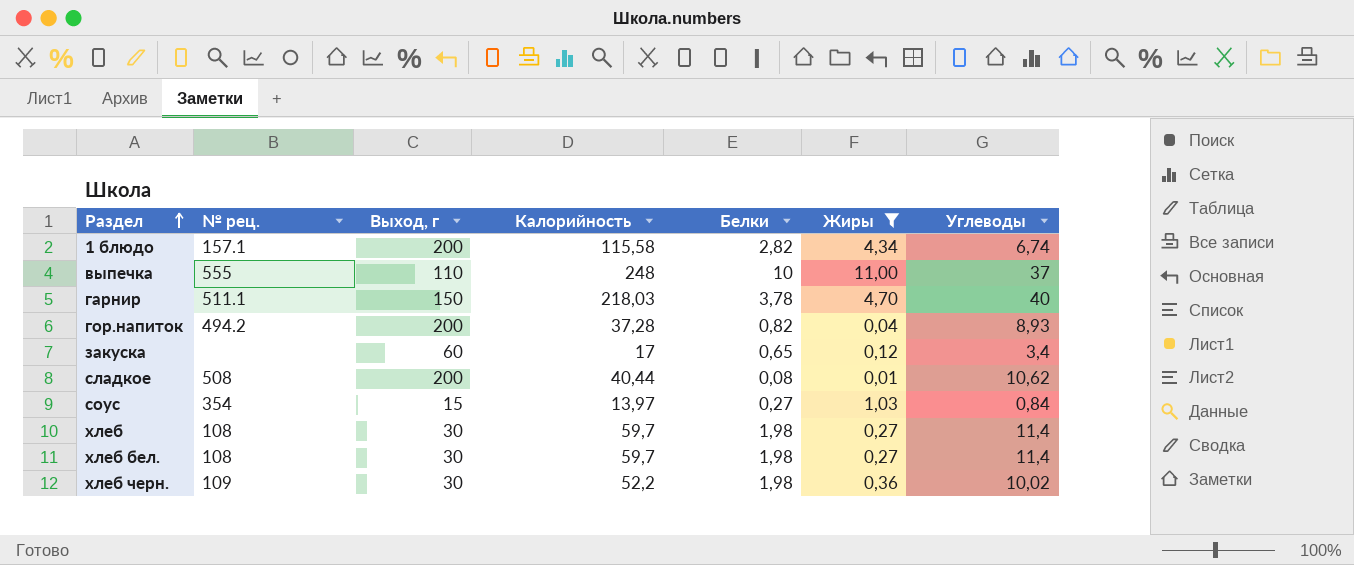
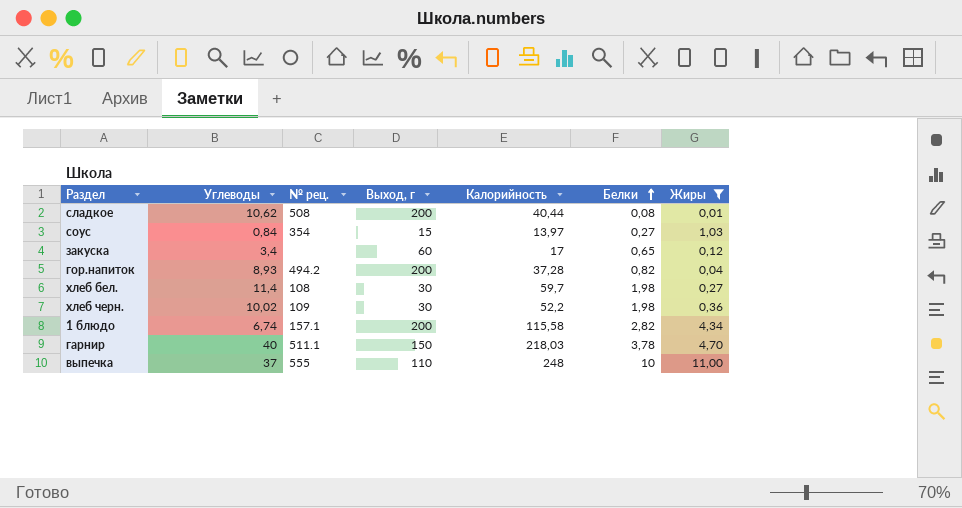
row order: Раздел ascending -> Белки ascending
column Углеводы | position: 7 -> 2
row хлеб: 108 | 30 | 59,7 | 1,98 | 0,27 | 11,4 -> none

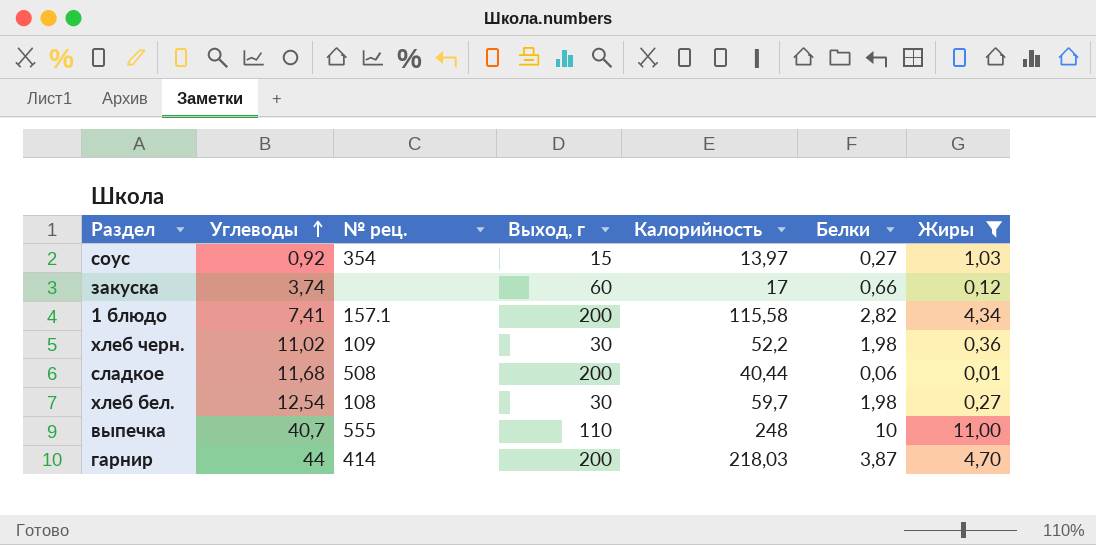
row order: Белки ascending -> Углеводы ascending
row гор.напиток: 8,93 | 494.2 | 200 | 37,28 | 0,82 | 0,04 -> none
соус | Углеводы: 0,84 -> 0,92
закуска | Углеводы: 3,4 -> 3,74
закуска | Белки: 0,65 -> 0,66
1 блюдо | Углеводы: 6,74 -> 7,41
хлеб черн. | Углеводы: 10,02 -> 11,02
сладкое | Углеводы: 10,62 -> 11,68
сладкое | Белки: 0,08 -> 0,06
хлеб бел. | Углеводы: 11,4 -> 12,54
выпечка | Углеводы: 37 -> 40,7
гарнир | Углеводы: 40 -> 44
гарнир | № рец.: 511.1 -> 414
гарнир | Выход, г: 150 -> 200
гарнир | Белки: 3,78 -> 3,87

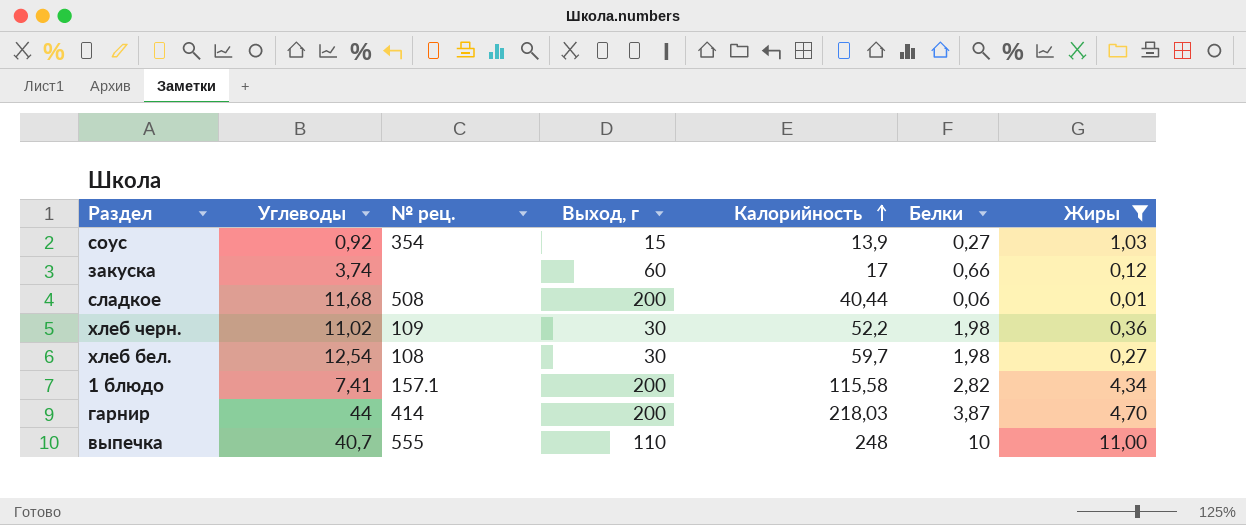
row order: Углеводы ascending -> Калорийность ascending
соус | Калорийность: 13,97 -> 13,9

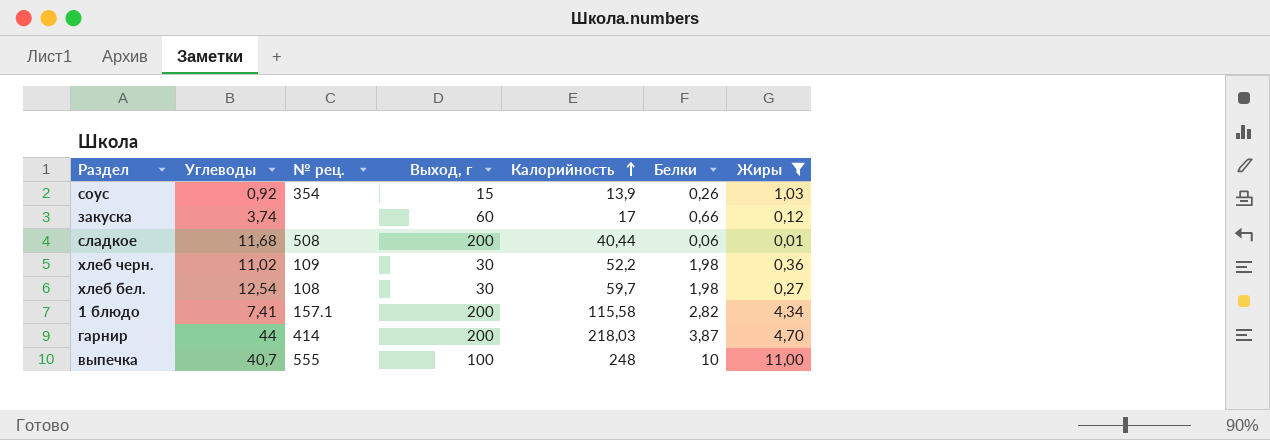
соус | Белки: 0,27 -> 0,26
выпечка | Выход, г: 110 -> 100

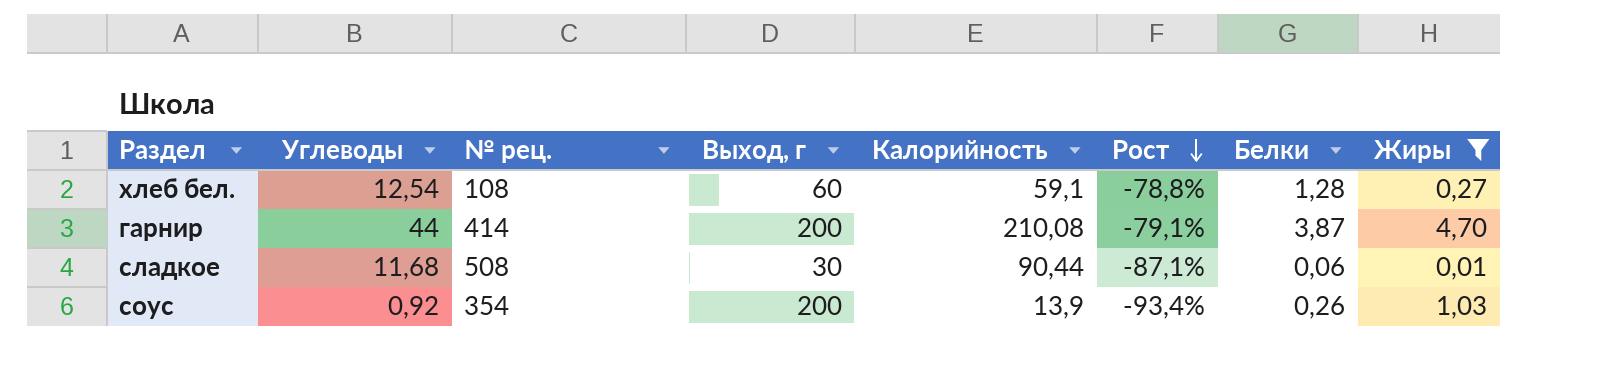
row order: Калорийность ascending -> Рост descending
column Рост | formula: none -> ([Углеводы] - [Калорийность]) / [Калорийность]
row закуска: 3,74 | none | 60 | 17 | 0,66 | 0,12 -> none
row хлеб черн.: 11,02 | 109 | 30 | 52,2 | 1,98 | 0,36 -> none
row 1 блюдо: 7,41 | 157.1 | 200 | 115,58 | 2,82 | 4,34 -> none
row выпечка: 40,7 | 555 | 100 | 248 | 10 | 11,00 -> none
хлеб бел. | Выход, г: 30 -> 60
хлеб бел. | Калорийность: 59,7 -> 59,1
хлеб бел. | Белки: 1,98 -> 1,28
гарнир | Калорийность: 218,03 -> 210,08
сладкое | Выход, г: 200 -> 30
сладкое | Калорийность: 40,44 -> 90,44
соус | Выход, г: 15 -> 200

